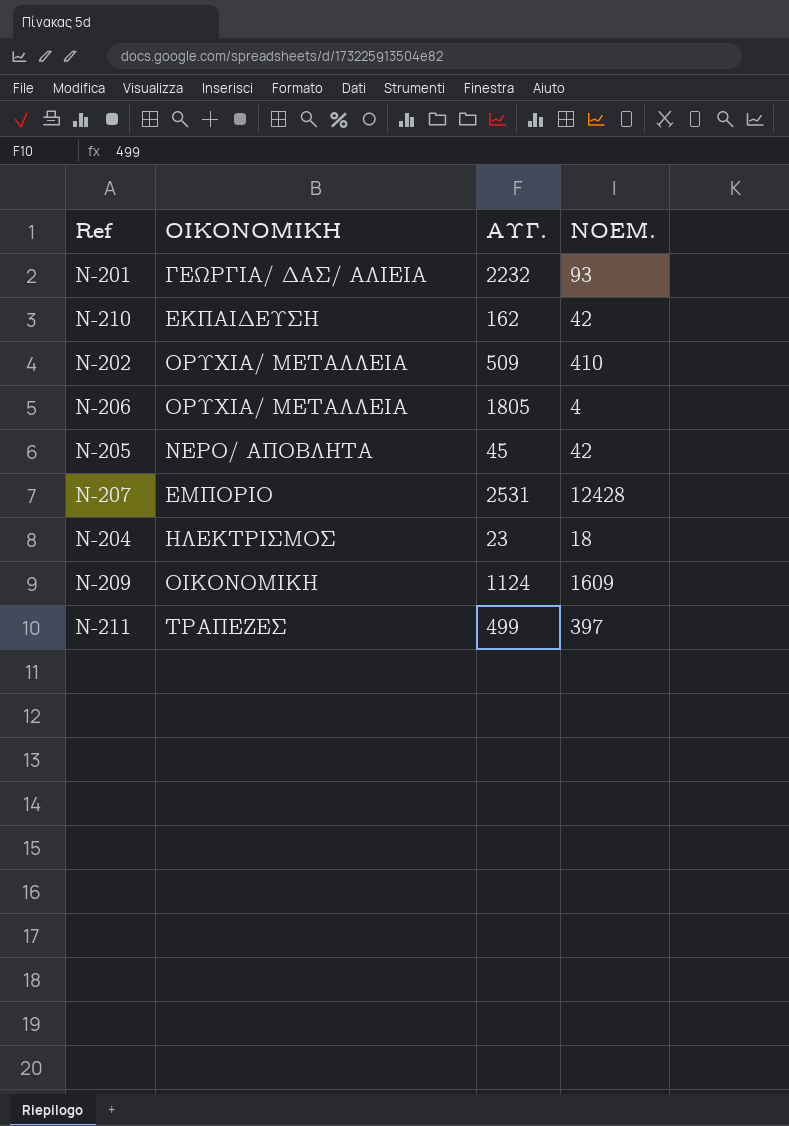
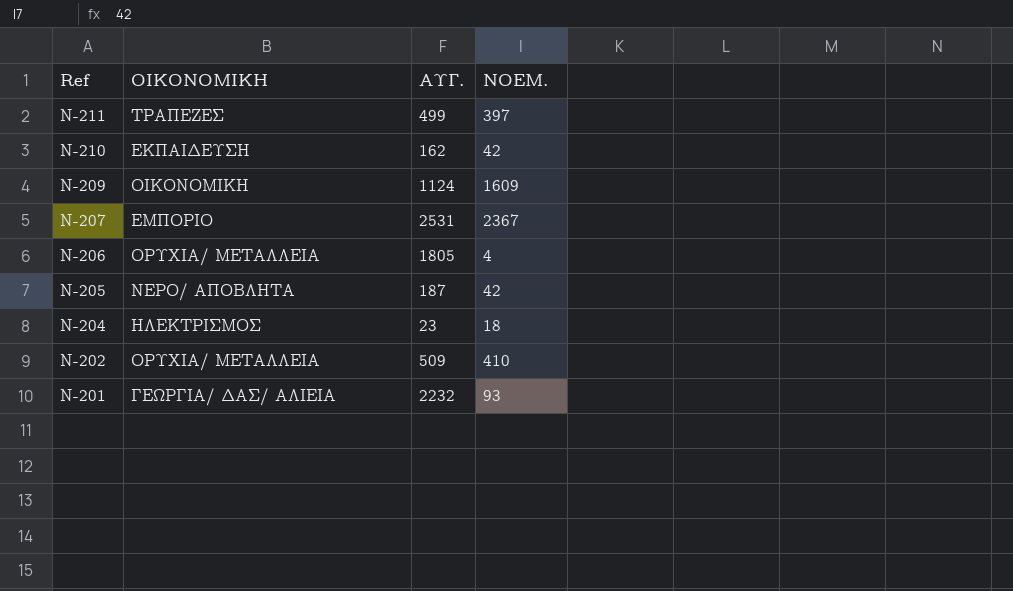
row order: none -> Ref descending
N-207 | ΝΟΕΜ.: 12428 -> 2367
N-205 | ΑΥΓ.: 45 -> 187

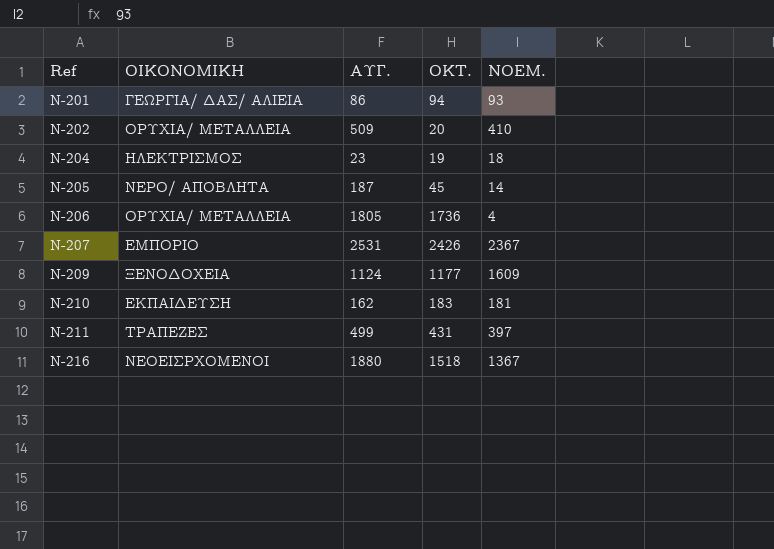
row order: Ref descending -> Ref ascending
column ΟΚΤ. | position: none -> 4
N-201 | ΑΥΓ.: 2232 -> 86
N-205 | ΝΟΕΜ.: 42 -> 14
N-209 | ΟΙΚΟΝΟΜΙΚΗ: ΟΙΚΟΝΟΜΙΚΗ -> ΞΕΝΟΔΟΧΕΙΑ
N-210 | ΝΟΕΜ.: 42 -> 181
row N-216: none -> ΝΕΟΕΙΣΡΧΟΜΕΝΟΙ | 1880 | 1518 | 1367

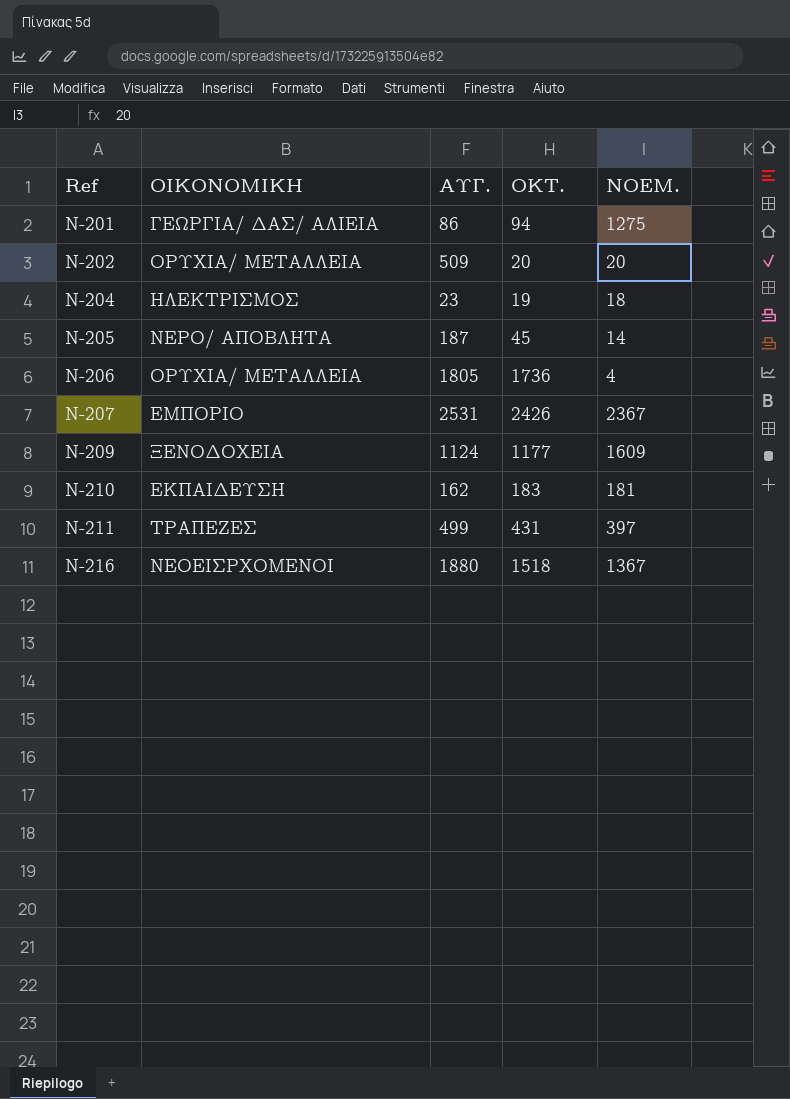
N-201 | ΝΟΕΜ.: 93 -> 1275
N-202 | ΝΟΕΜ.: 410 -> 20

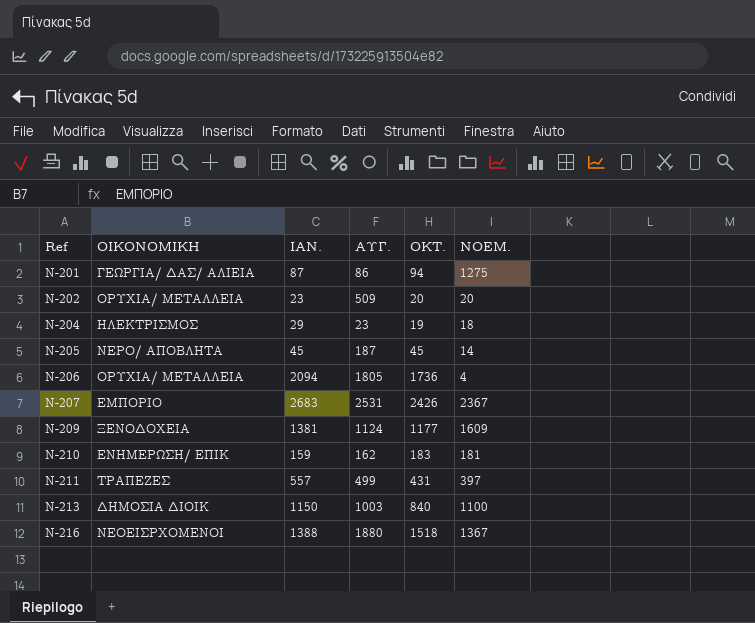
column ΙΑΝ. | position: none -> 3
N-210 | ΟΙΚΟΝΟΜΙΚΗ: ΕΚΠΑΙΔΕΥΣΗ -> ΕΝΗΜΕΡΩΣΗ/ ΕΠΙΚ
row N-213: none -> ΔΗΜΟΣΙΑ ΔΙΟΙΚ | 1150 | 1003 | 840 | 1100

